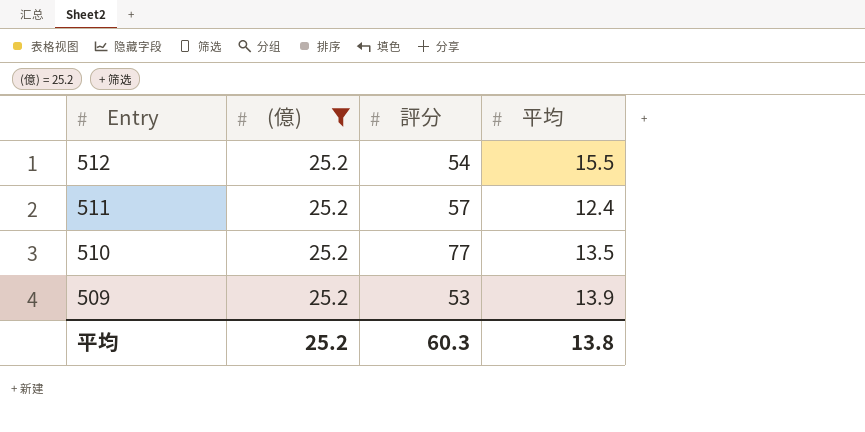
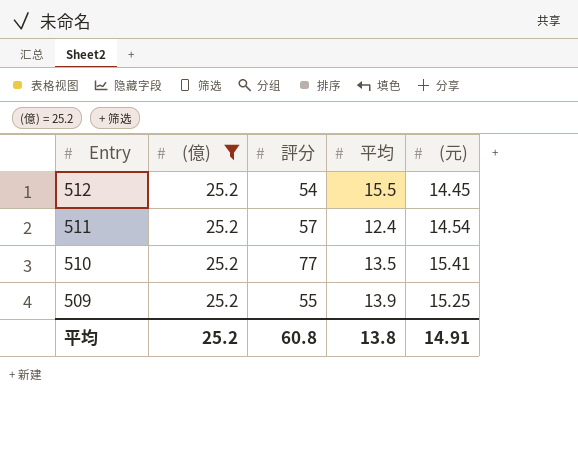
column (元) | position: none -> 5
509 | 評分: 53 -> 55
平均 | 評分: 60.3 -> 60.8

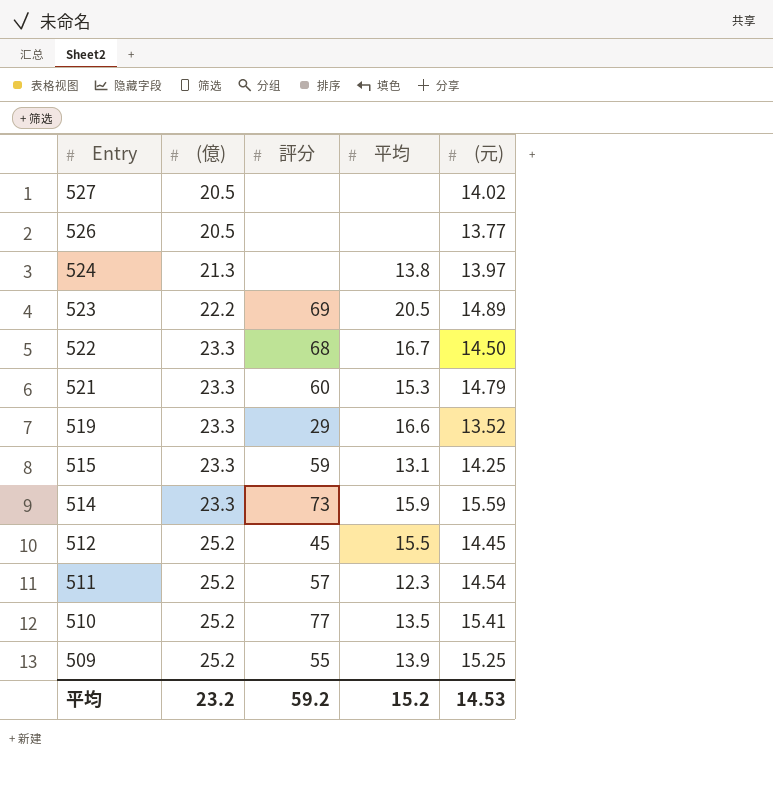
filter: (億) = 25.2 -> none
512 | 評分: 54 -> 45
511 | 平均: 12.4 -> 12.3
平均 | (億): 25.2 -> 23.2
平均 | 評分: 60.8 -> 59.2
平均 | 平均: 13.8 -> 15.2
平均 | (元): 14.91 -> 14.53

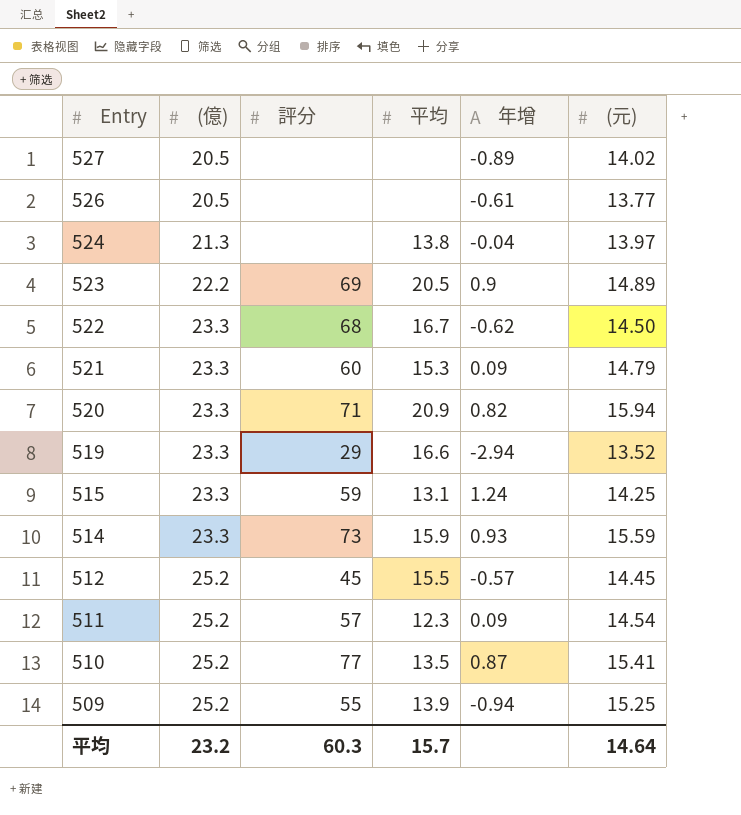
column 年增 | position: none -> 5
row 520: none -> 23.3 | 71 | 20.9 | 0.82 | 15.94
平均 | 評分: 59.2 -> 60.3
平均 | 平均: 15.2 -> 15.7
平均 | (元): 14.53 -> 14.64

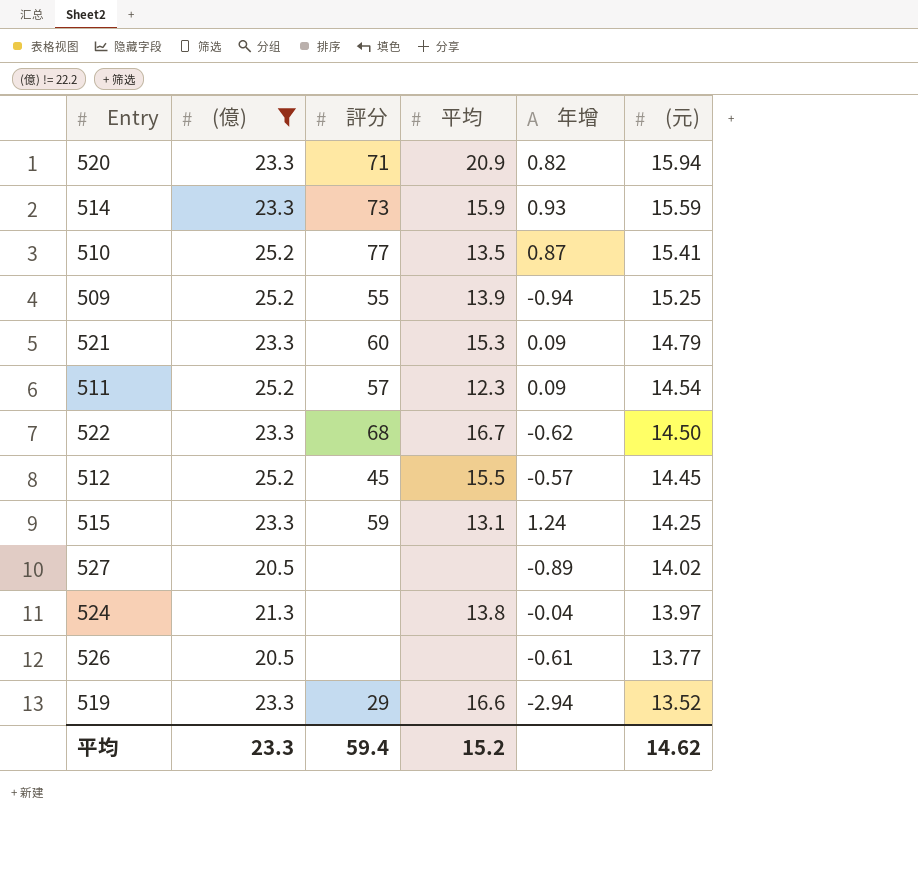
filter: none -> (億) != 22.2
row order: Entry descending -> (元) descending
平均 | (億): 23.2 -> 23.3
平均 | 評分: 60.3 -> 59.4
平均 | 平均: 15.7 -> 15.2
平均 | (元): 14.64 -> 14.62

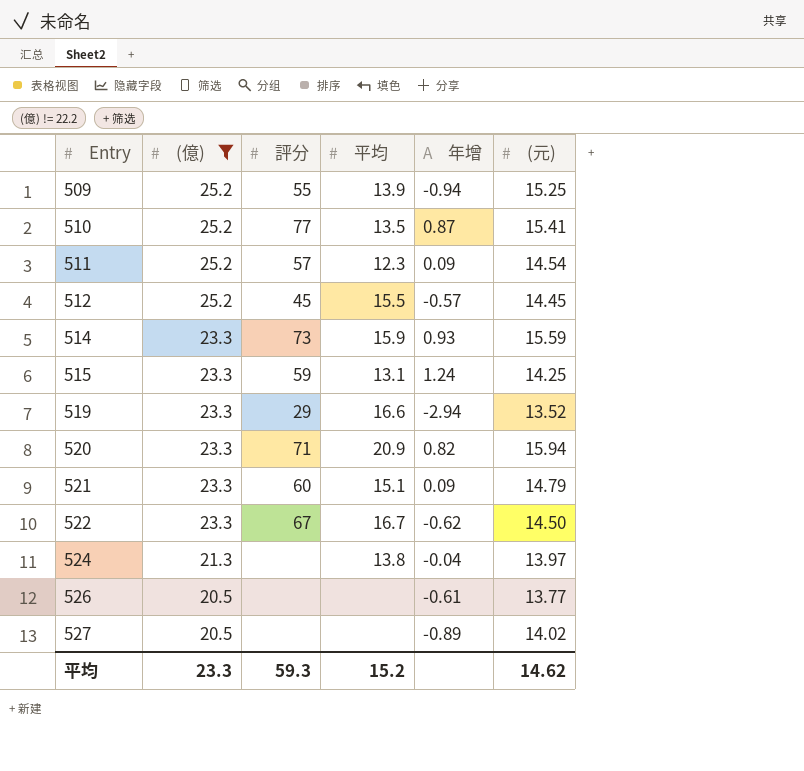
row order: (元) descending -> Entry ascending
521 | 平均: 15.3 -> 15.1
522 | 評分: 68 -> 67
平均 | 評分: 59.4 -> 59.3

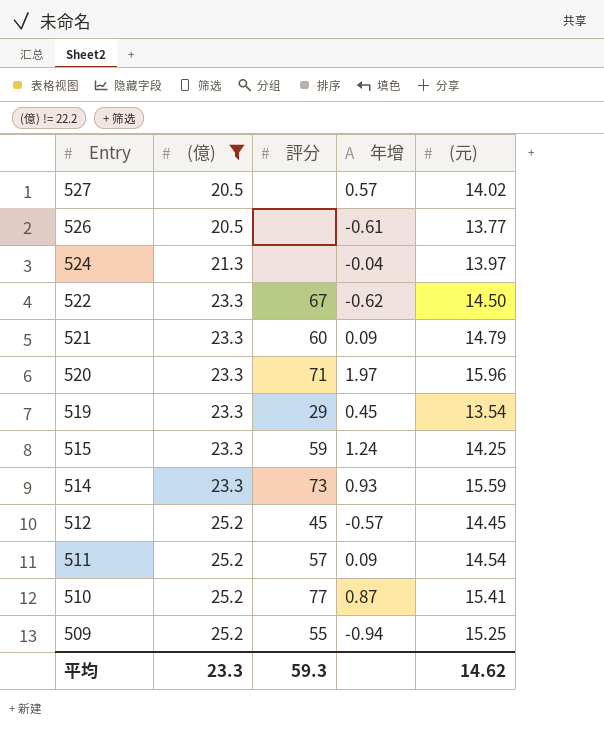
row order: Entry ascending -> Entry descending
column 平均 | position: 4 -> none
527 | 年增: -0.89 -> 0.57
520 | 年增: 0.82 -> 1.97
520 | (元): 15.94 -> 15.96
519 | 年增: -2.94 -> 0.45
519 | (元): 13.52 -> 13.54

